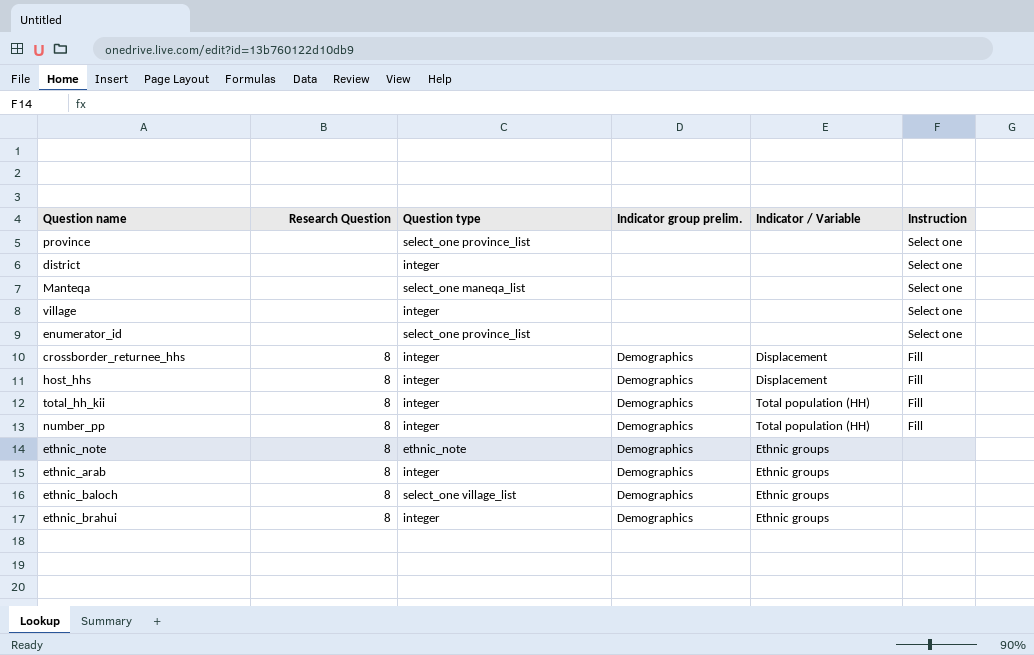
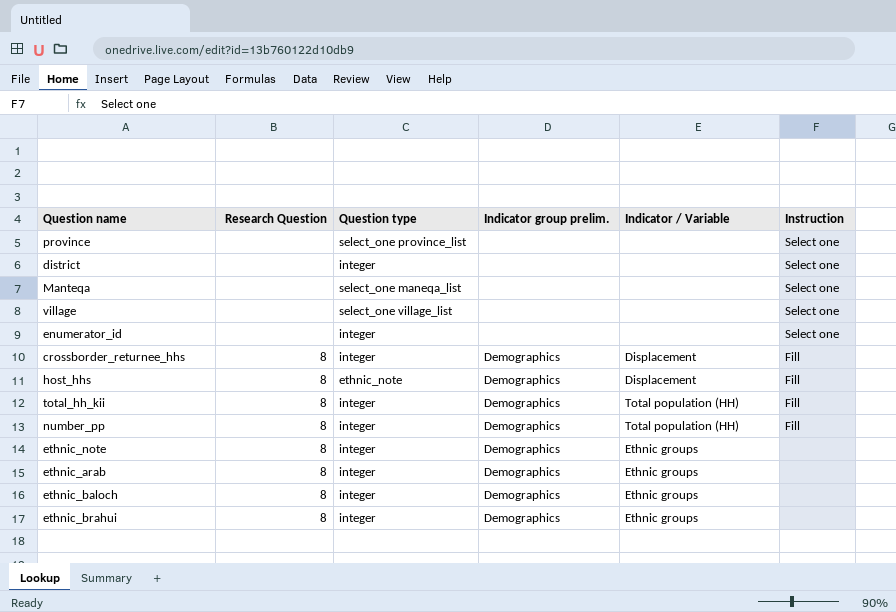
village | Question type: integer -> select_one village_list
enumerator_id | Question type: select_one province_list -> integer
host_hhs | Question type: integer -> ethnic_note
ethnic_note | Question type: ethnic_note -> integer
ethnic_baloch | Question type: select_one village_list -> integer

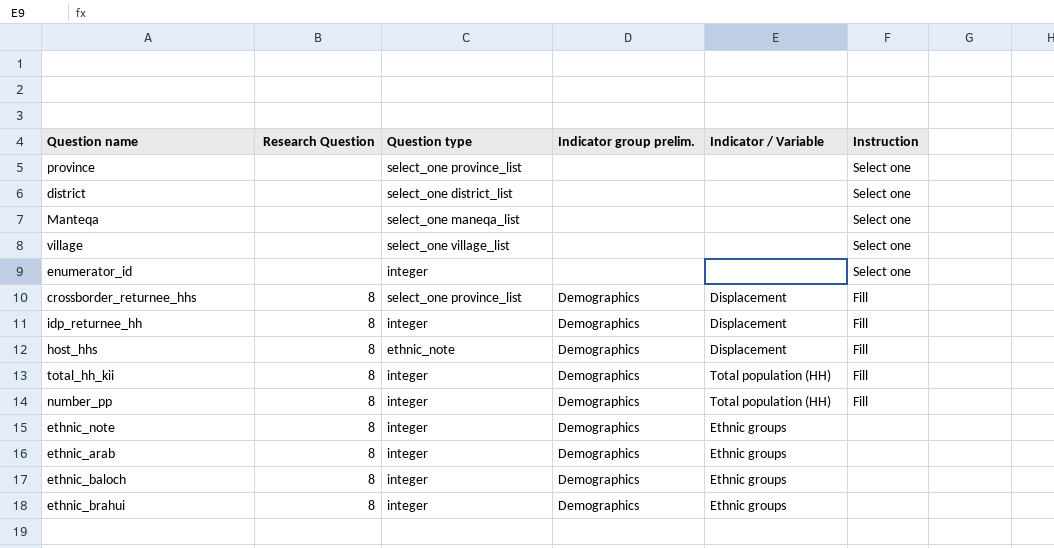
district | Question type: integer -> select_one district_list
crossborder_returnee_hhs | Question type: integer -> select_one province_list
row idp_returnee_hh: none -> 8 | integer | Demographics | Displacement | Fill

